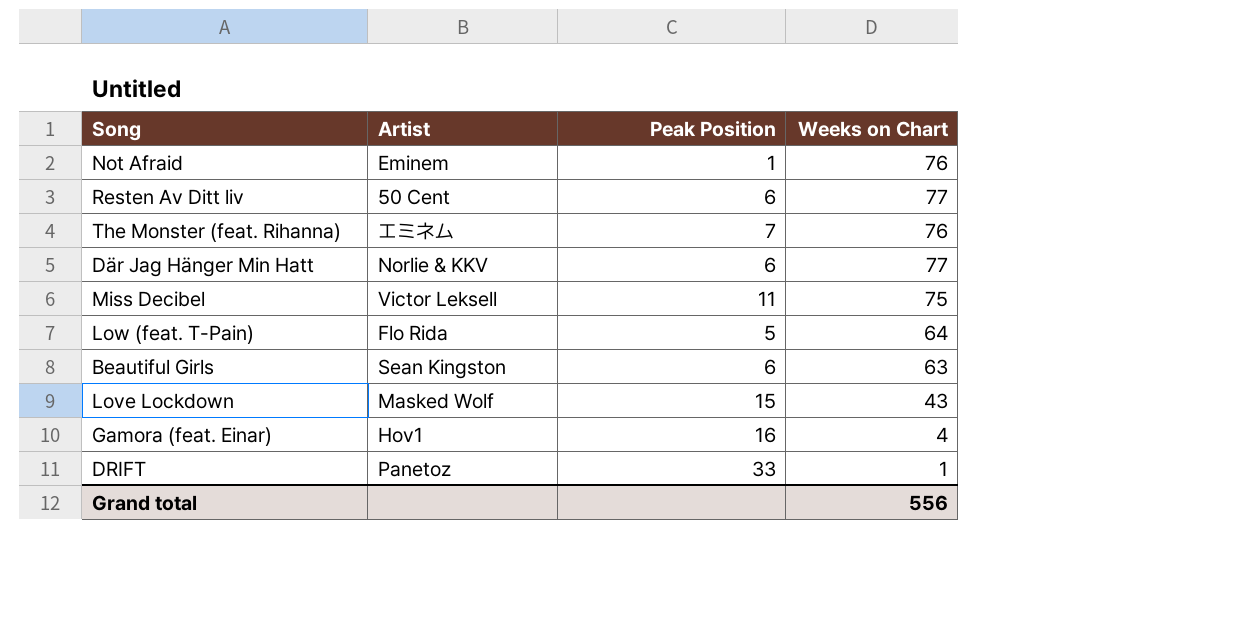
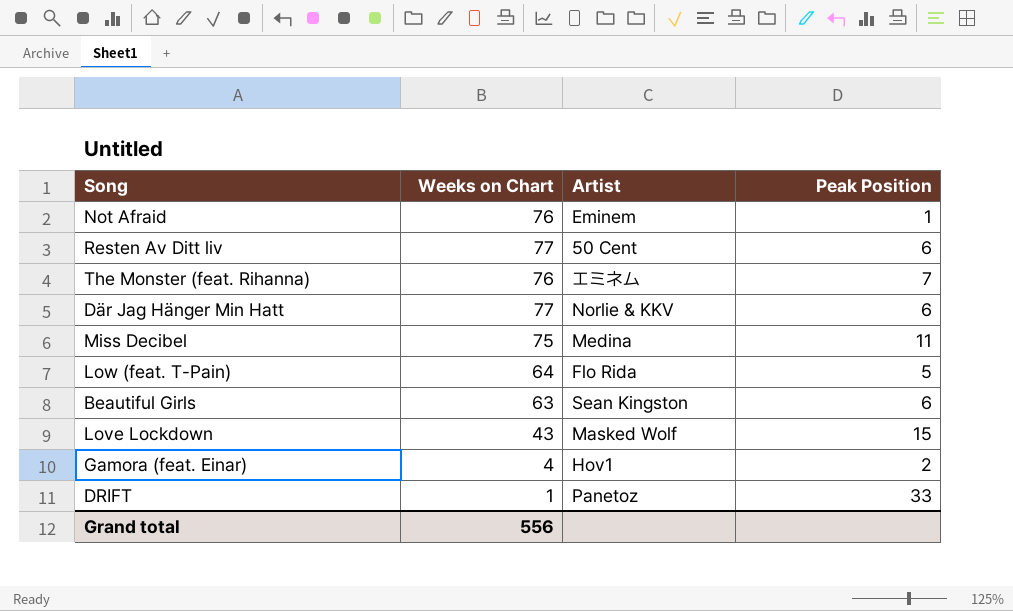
column Weeks on Chart | position: 4 -> 2
Miss Decibel | Artist: Victor Leksell -> Medina
Gamora (feat. Einar) | Peak Position: 16 -> 2

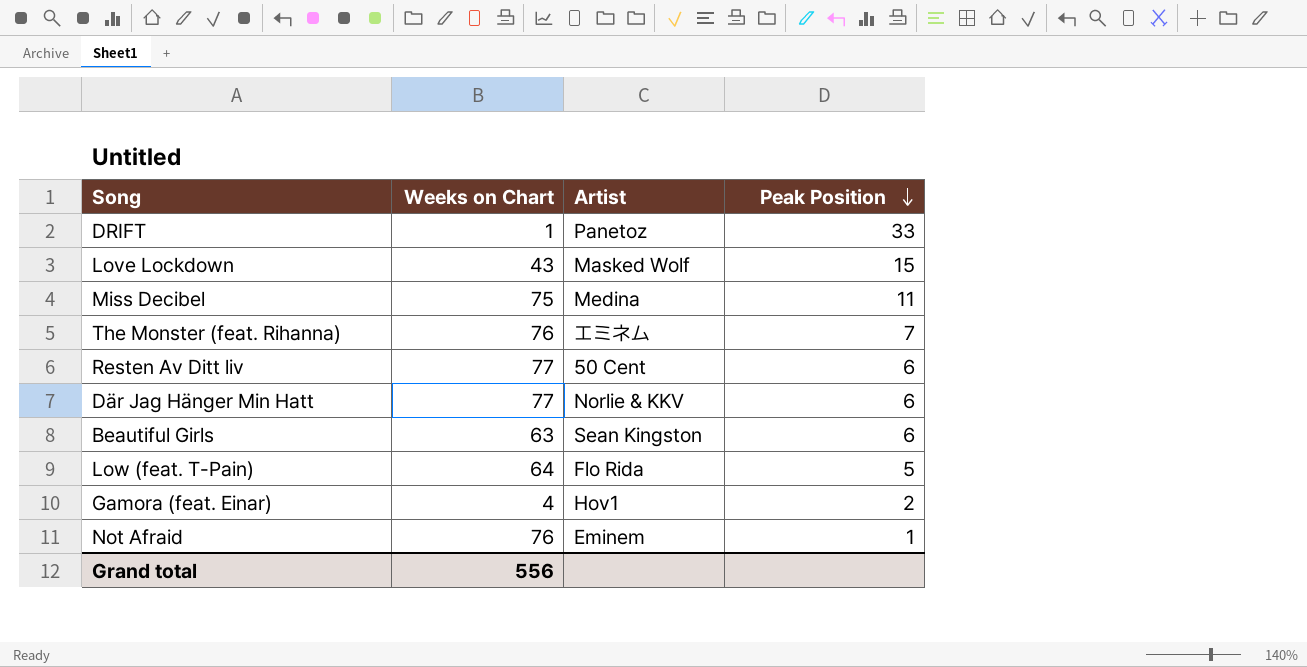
row order: none -> Peak Position descending

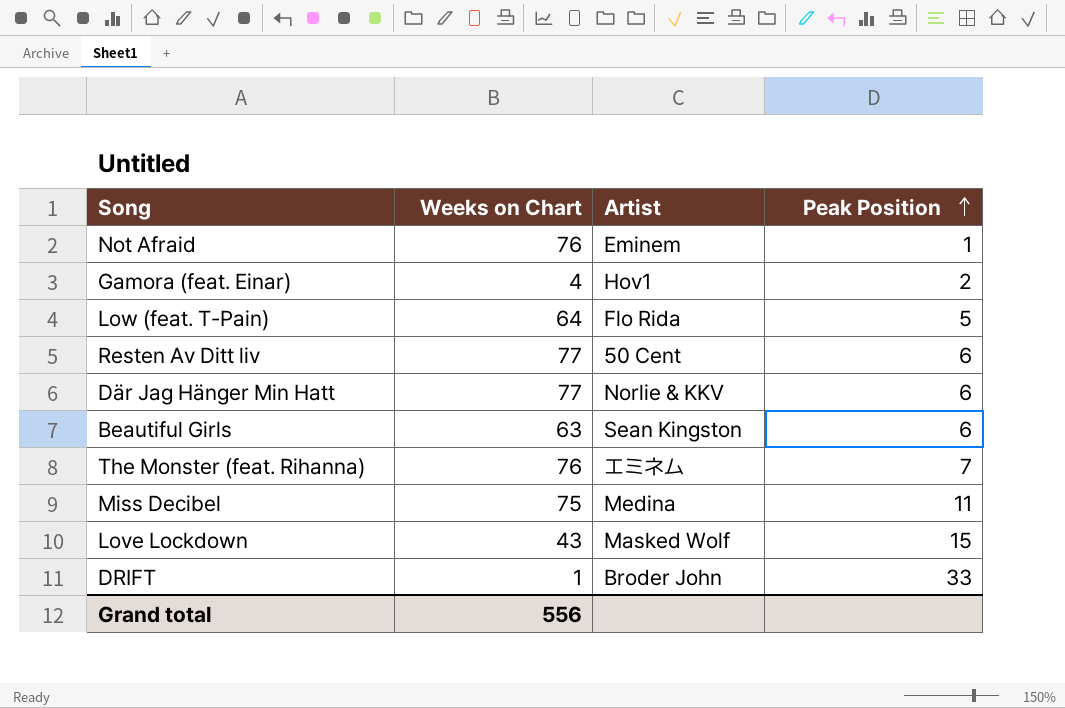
row order: Peak Position descending -> Peak Position ascending
DRIFT | Artist: Panetoz -> Broder John

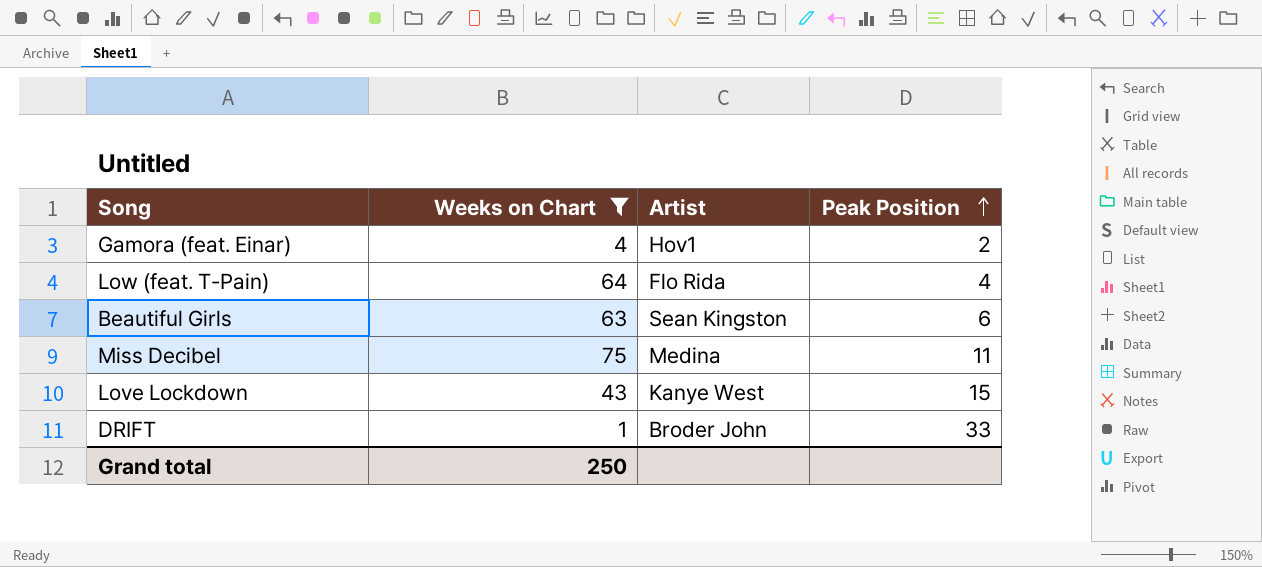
filter: none -> Weeks on Chart <= 75
Low (feat. T-Pain) | Peak Position: 5 -> 4
Love Lockdown | Artist: Masked Wolf -> Kanye West
Grand total | Weeks on Chart: 556 -> 250

